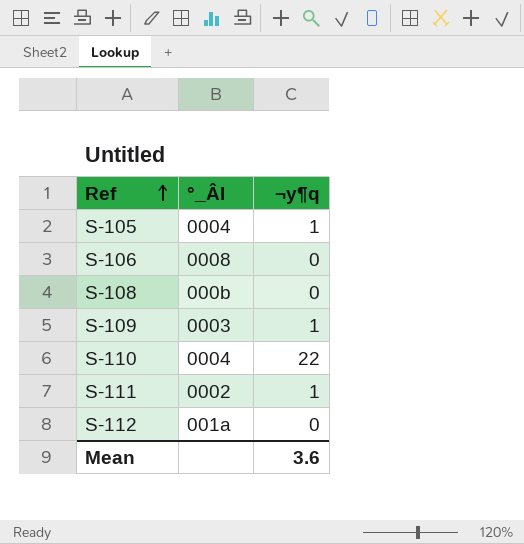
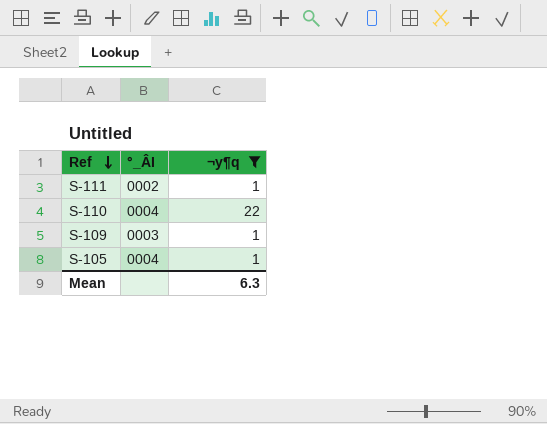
filter: none -> ¬y¶q != 0
row order: Ref ascending -> Ref descending
Mean | ¬y¶q: 3.6 -> 6.3

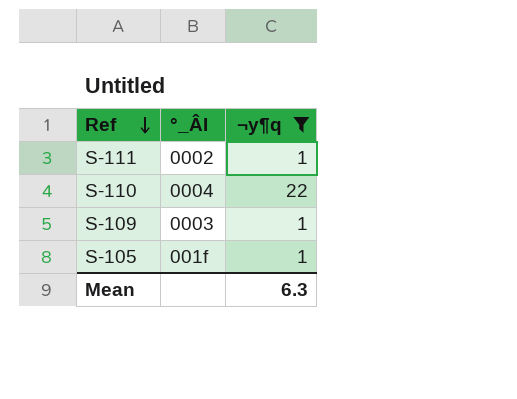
S-105 | °_ÂI: 0004 -> 001f

